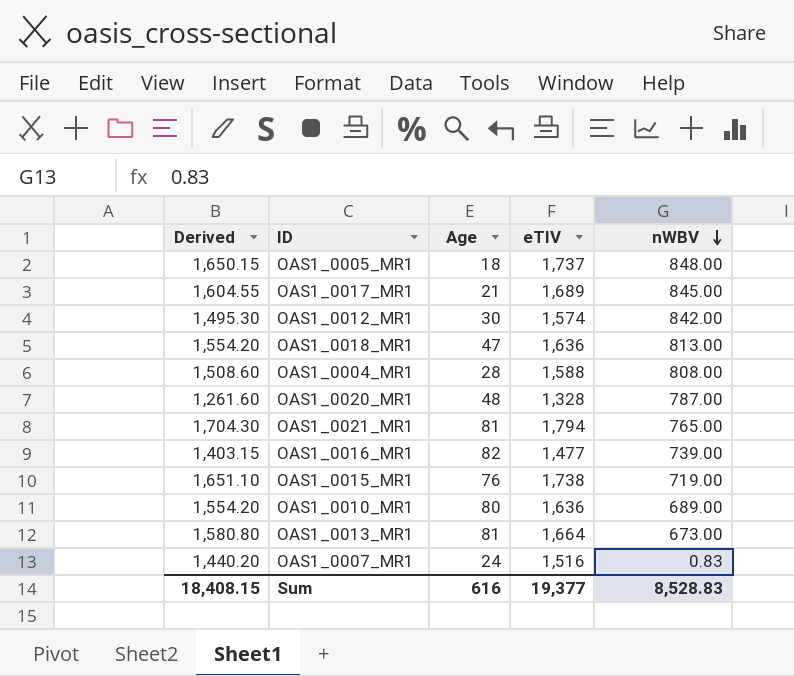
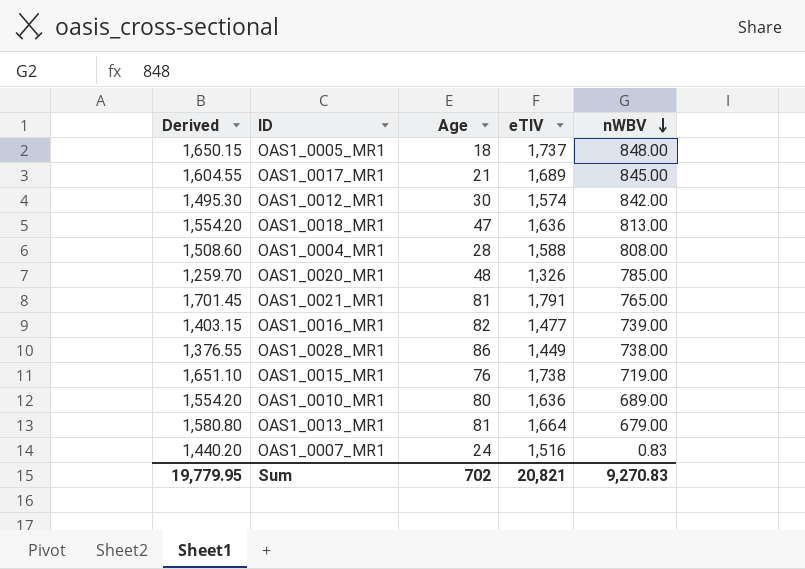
OAS1_0020_MR1 | Derived: 1,261.60 -> 1,259.70
OAS1_0020_MR1 | eTIV: 1,328 -> 1,326
OAS1_0020_MR1 | nWBV: 787.00 -> 785.00
OAS1_0021_MR1 | Derived: 1,704.30 -> 1,701.45
OAS1_0021_MR1 | eTIV: 1,794 -> 1,791
row OAS1_0028_MR1: none -> 1,376.55 | 86 | 1,449 | 738.00
OAS1_0013_MR1 | nWBV: 673.00 -> 679.00
Sum | Derived: 18,408.15 -> 19,779.95
Sum | Age: 616 -> 702
Sum | eTIV: 19,377 -> 20,821
Sum | nWBV: 8,528.83 -> 9,270.83

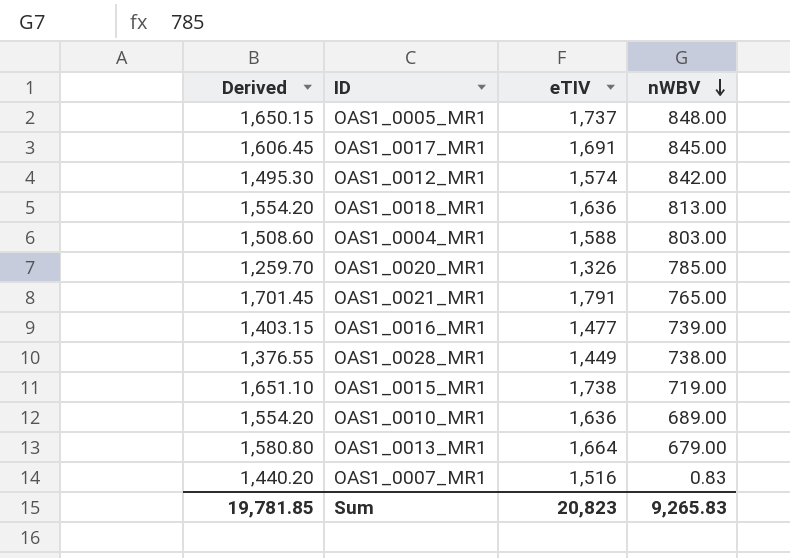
column Age | position: 3 -> none
OAS1_0017_MR1 | Derived: 1,604.55 -> 1,606.45
OAS1_0017_MR1 | eTIV: 1,689 -> 1,691
OAS1_0004_MR1 | nWBV: 808.00 -> 803.00
Sum | Derived: 19,779.95 -> 19,781.85
Sum | eTIV: 20,821 -> 20,823
Sum | nWBV: 9,270.83 -> 9,265.83

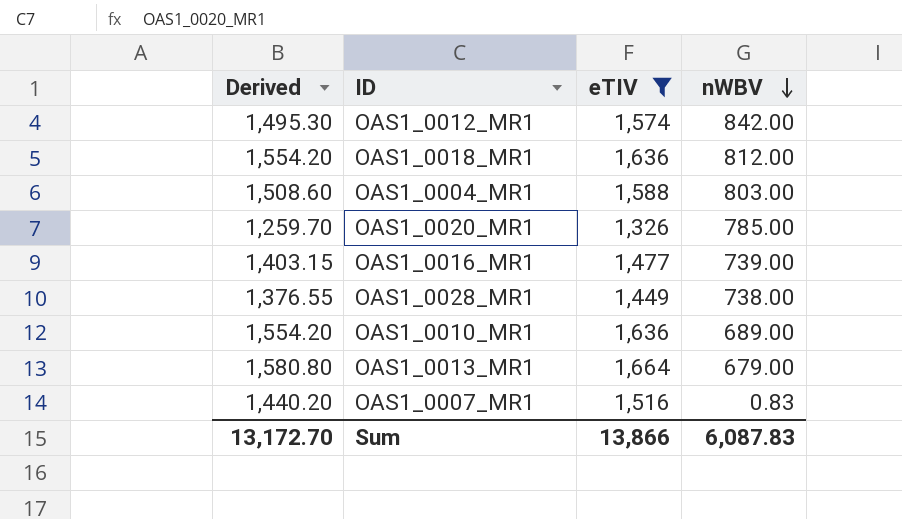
filter: none -> eTIV <= 1,664
OAS1_0018_MR1 | nWBV: 813.00 -> 812.00
Sum | Derived: 19,781.85 -> 13,172.70
Sum | eTIV: 20,823 -> 13,866
Sum | nWBV: 9,265.83 -> 6,087.83

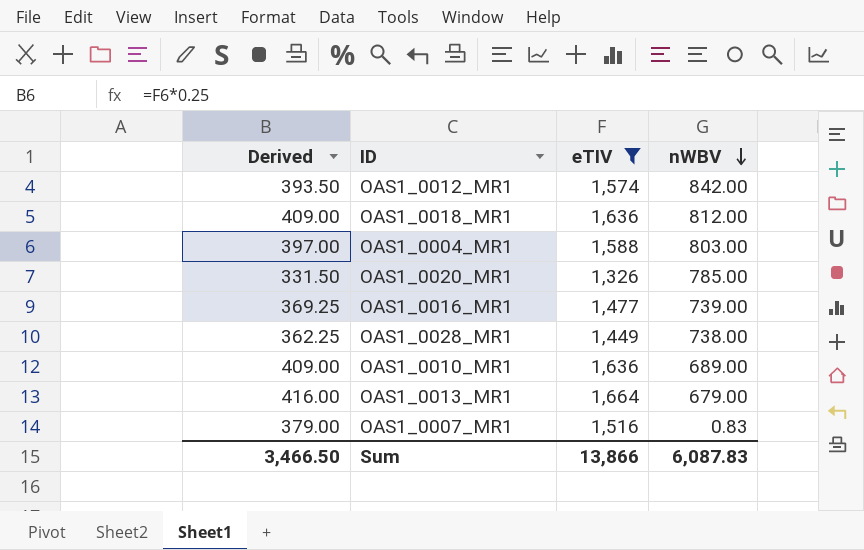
column Derived | formula: [eTIV] * 0.95 -> [eTIV] * 0.25
Sum | Derived: 13,172.70 -> 3,466.50

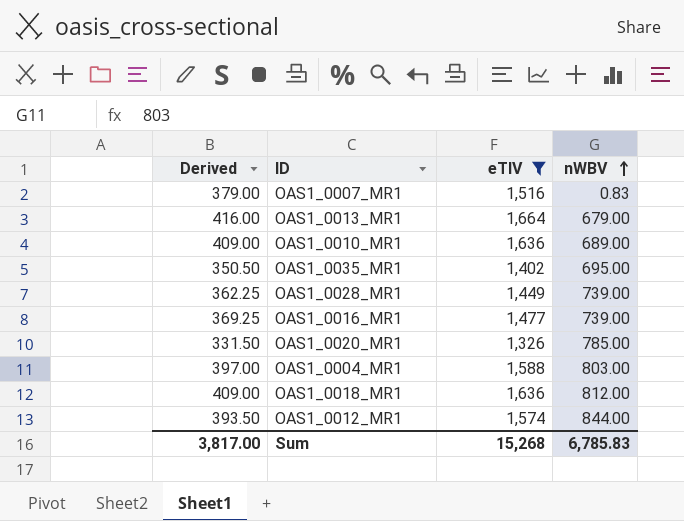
row order: nWBV descending -> nWBV ascending
row OAS1_0035_MR1: none -> 350.50 | 1,402 | 695.00
OAS1_0028_MR1 | nWBV: 738.00 -> 739.00
OAS1_0012_MR1 | nWBV: 842.00 -> 844.00
Sum | Derived: 3,466.50 -> 3,817.00
Sum | eTIV: 13,866 -> 15,268
Sum | nWBV: 6,087.83 -> 6,785.83

